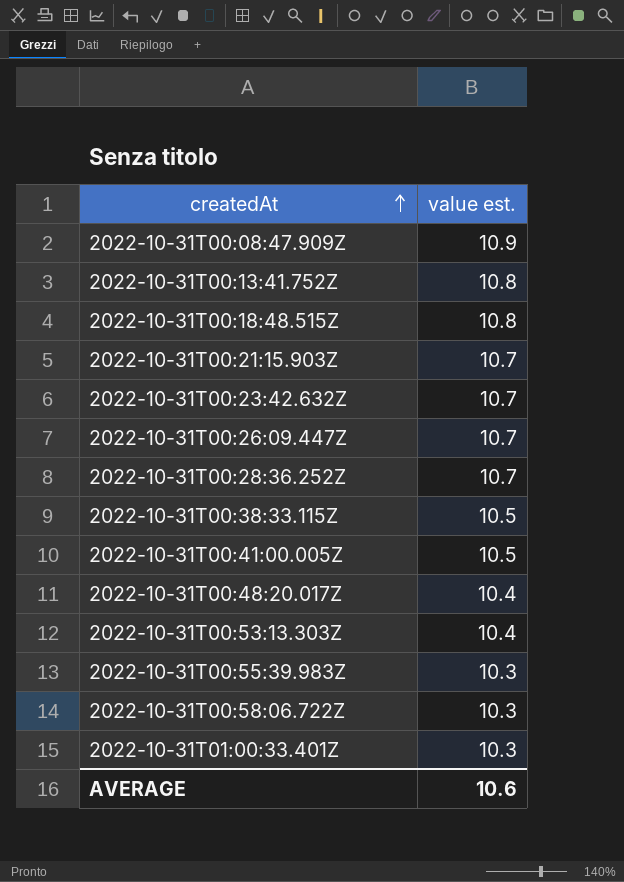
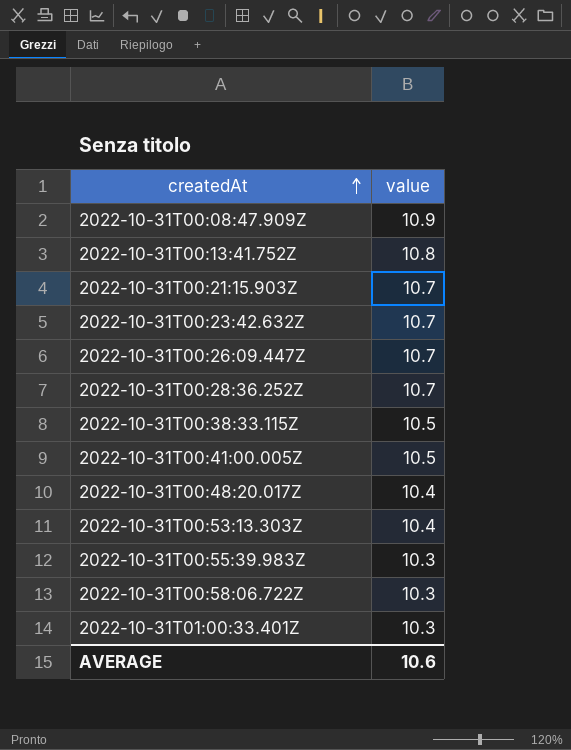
column name: value est. -> value
row 2022-10-31T00:18:48.515Z: 10.8 -> none

